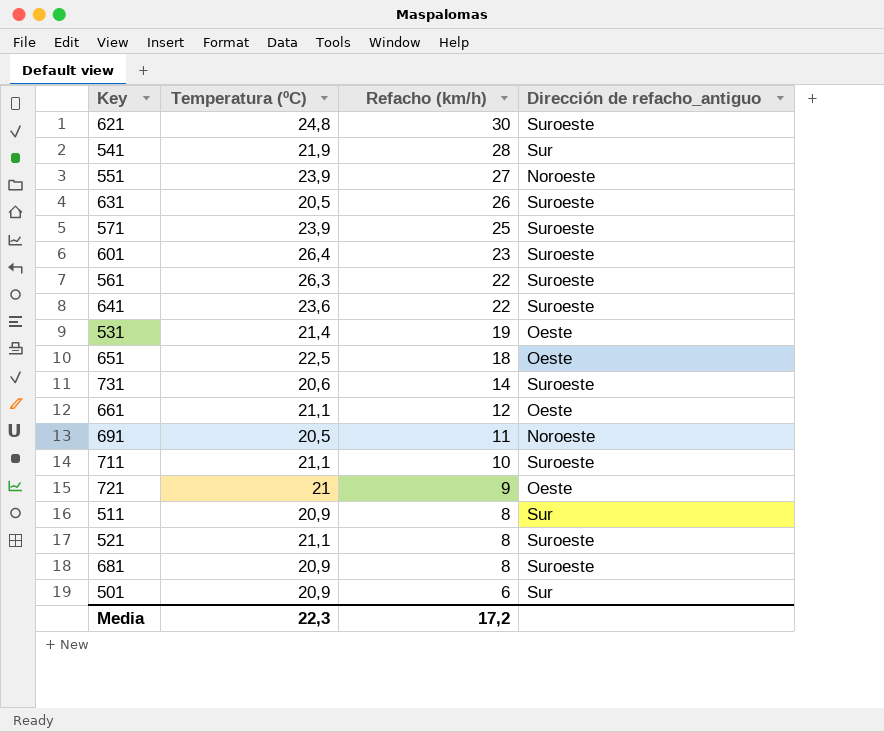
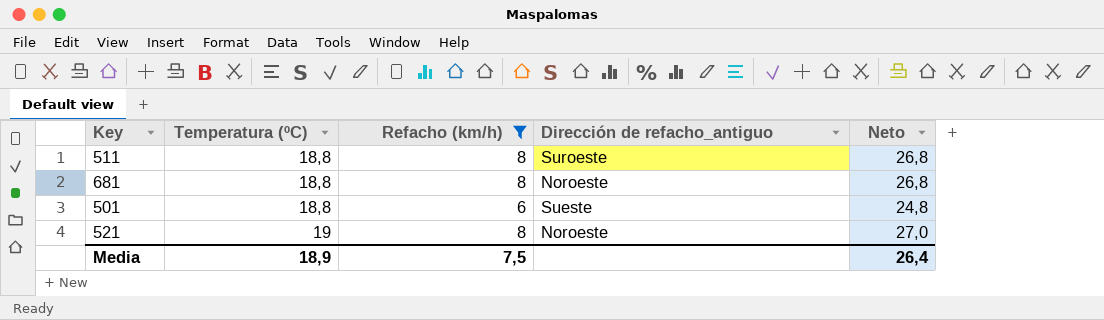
filter: none -> Refacho (km/h) <= 8
row order: Refacho (km/h) descending -> Temperatura (ºC) ascending
column Neto | formula: none -> [Temperatura (ºC)] + [Refacho (km/h)]
511 | Temperatura (ºC): 20,9 -> 18,8
511 | Dirección de refacho_antiguo: Sur -> Suroeste
681 | Temperatura (ºC): 20,9 -> 18,8
681 | Dirección de refacho_antiguo: Suroeste -> Noroeste
501 | Temperatura (ºC): 20,9 -> 18,8
501 | Dirección de refacho_antiguo: Sur -> Sueste
521 | Temperatura (ºC): 21,1 -> 19
521 | Dirección de refacho_antiguo: Suroeste -> Noroeste
Media | Temperatura (ºC): 22,3 -> 18,9
Media | Refacho (km/h): 17,2 -> 7,5

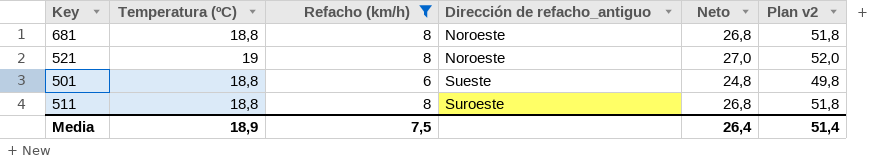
row order: Temperatura (ºC) ascending -> Dirección de refacho_antiguo ascending
column Plan v2 | formula: none -> [Neto] + 25

